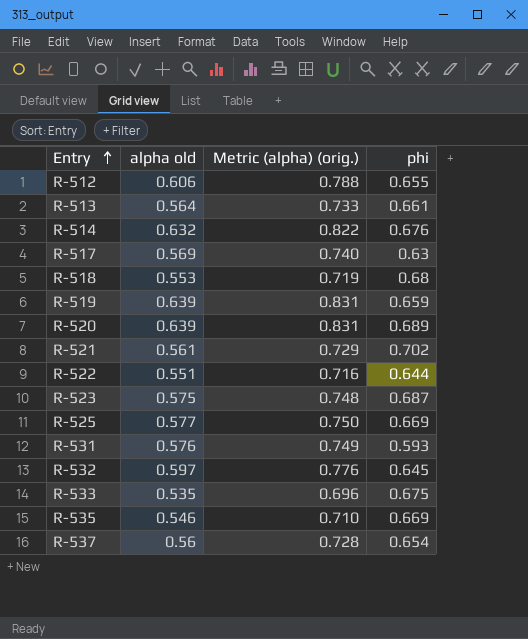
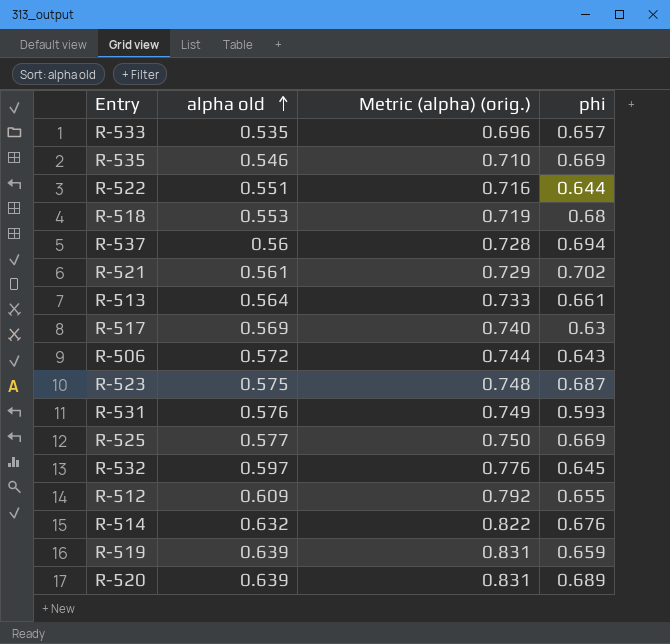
row order: Entry ascending -> alpha old ascending
R-533 | phi: 0.675 -> 0.657
R-537 | phi: 0.654 -> 0.694
row R-506: none -> 0.572 | 0.744 | 0.643
R-512 | alpha old: 0.606 -> 0.609
R-512 | Metric (alpha) (orig.): 0.788 -> 0.792

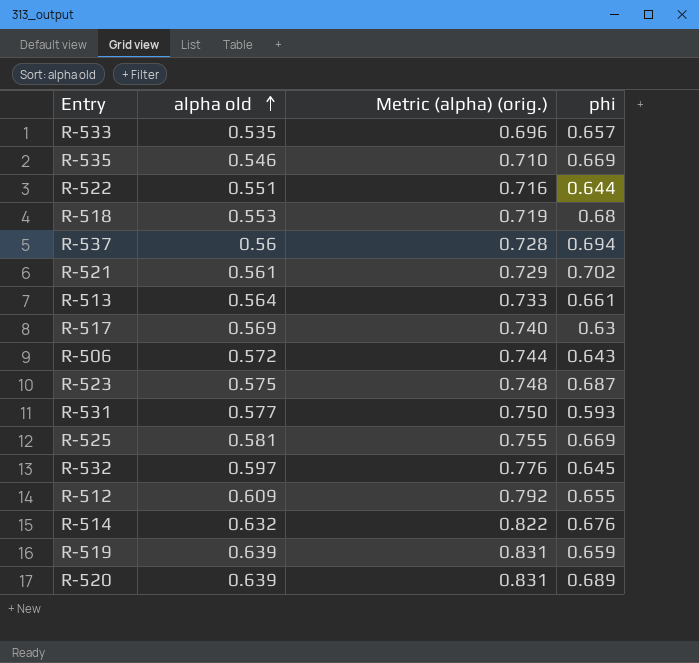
R-531 | alpha old: 0.576 -> 0.577
R-531 | Metric (alpha) (orig.): 0.749 -> 0.750
R-525 | alpha old: 0.577 -> 0.581
R-525 | Metric (alpha) (orig.): 0.750 -> 0.755

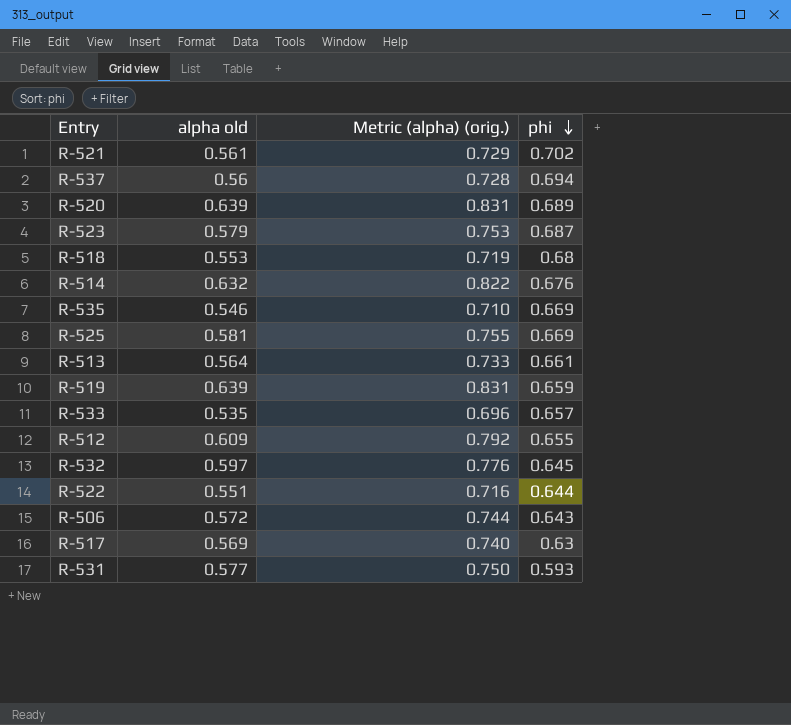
row order: alpha old ascending -> phi descending
R-523 | alpha old: 0.575 -> 0.579
R-523 | Metric (alpha) (orig.): 0.748 -> 0.753

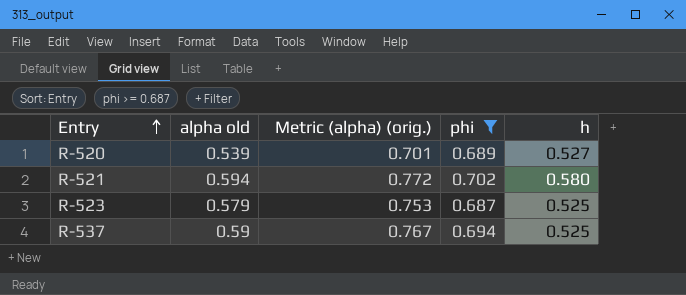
filter: none -> phi >= 0.687
row order: phi descending -> Entry ascending
column h | position: none -> 5
R-520 | alpha old: 0.639 -> 0.539
R-520 | Metric (alpha) (orig.): 0.831 -> 0.701
R-521 | alpha old: 0.561 -> 0.594
R-521 | Metric (alpha) (orig.): 0.729 -> 0.772
R-537 | alpha old: 0.56 -> 0.59
R-537 | Metric (alpha) (orig.): 0.728 -> 0.767

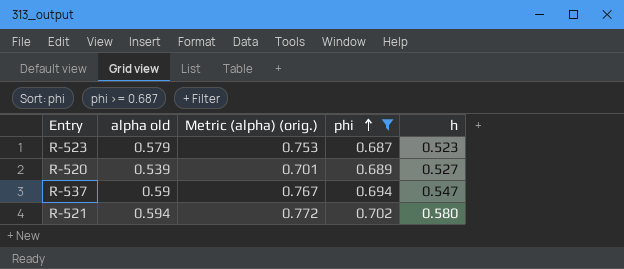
row order: Entry ascending -> phi ascending
R-523 | h: 0.525 -> 0.523
R-537 | h: 0.525 -> 0.547

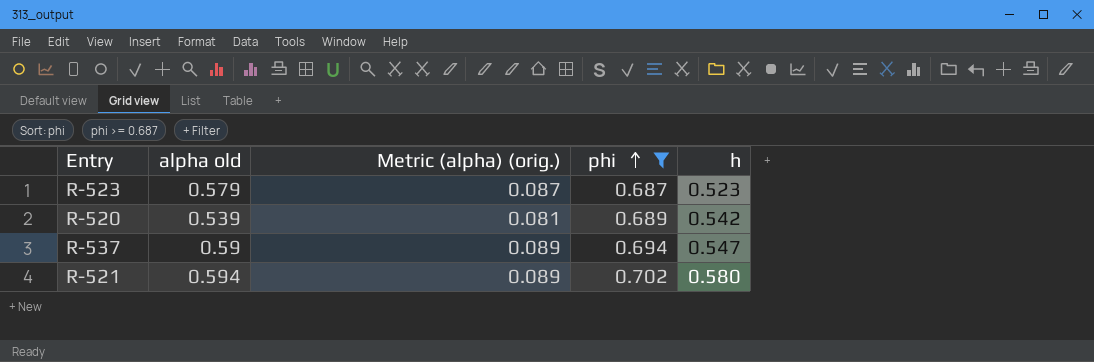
column Metric (alpha) (orig.) | formula: [alpha old] * 1.3 -> [alpha old] * 0.15
R-520 | h: 0.527 -> 0.542

